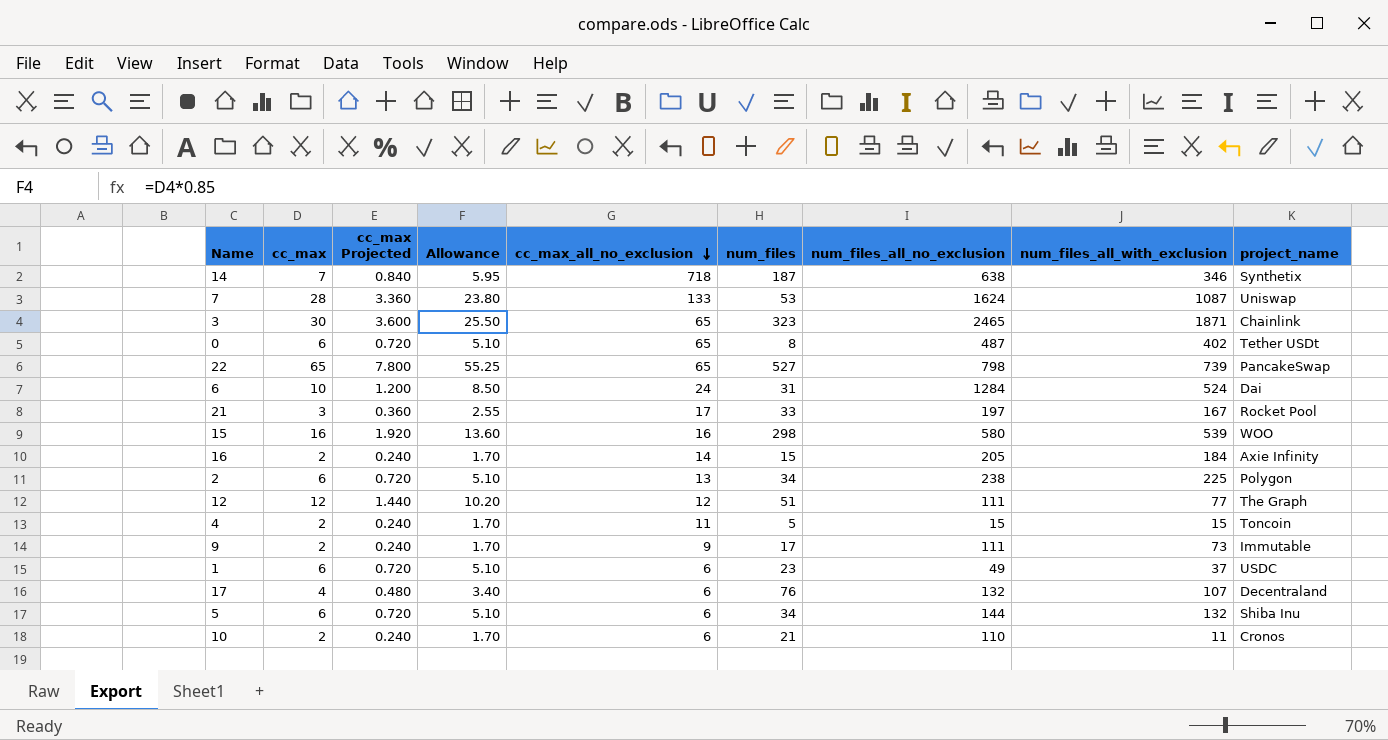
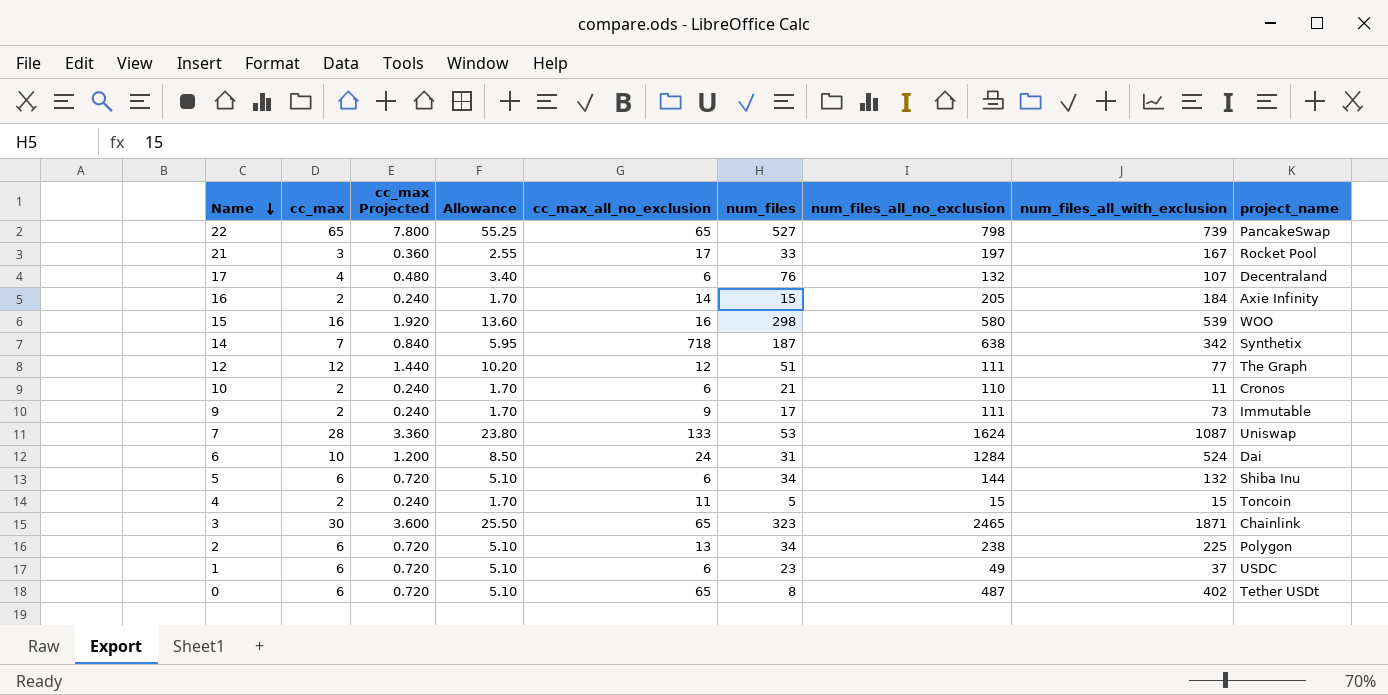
row order: cc_max_all_no_exclusion descending -> Name descending
14 | num_files_all_with_exclusion: 346 -> 342

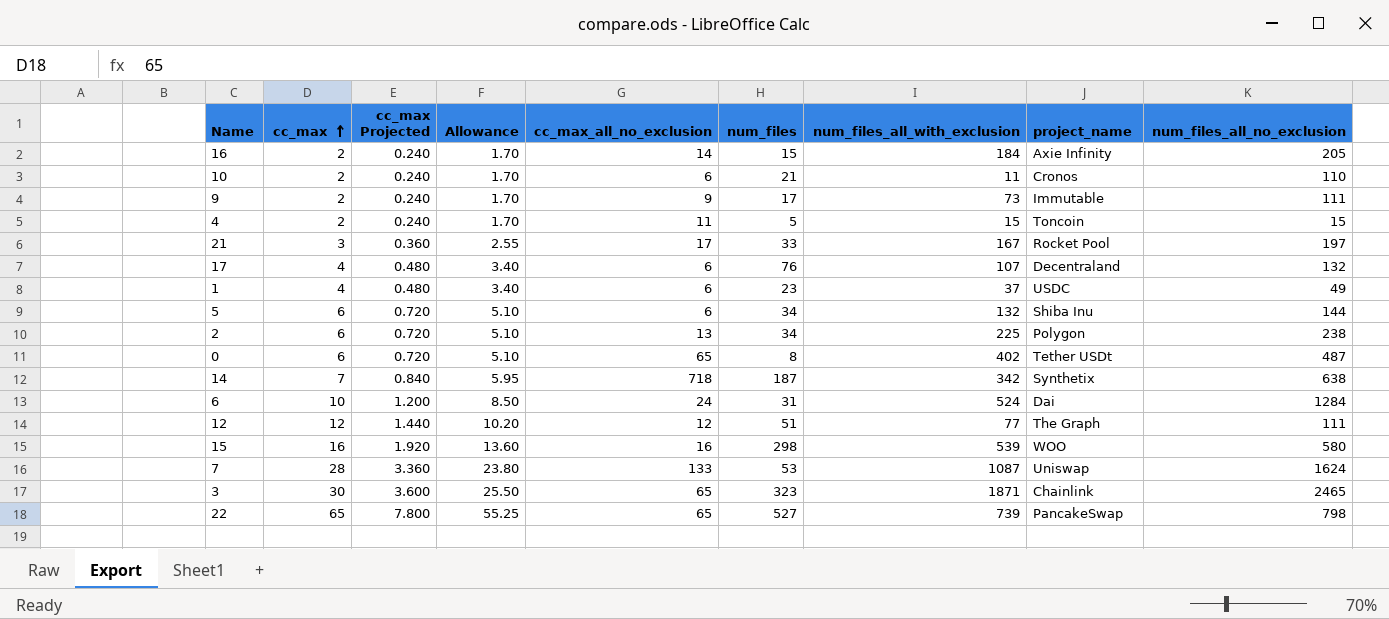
row order: Name descending -> cc_max ascending
column num_files_all_no_exclusion | position: 7 -> 9
1 | cc_max: 6 -> 4
1 | cc_max Projected: 0.720 -> 0.480
1 | Allowance: 5.10 -> 3.40

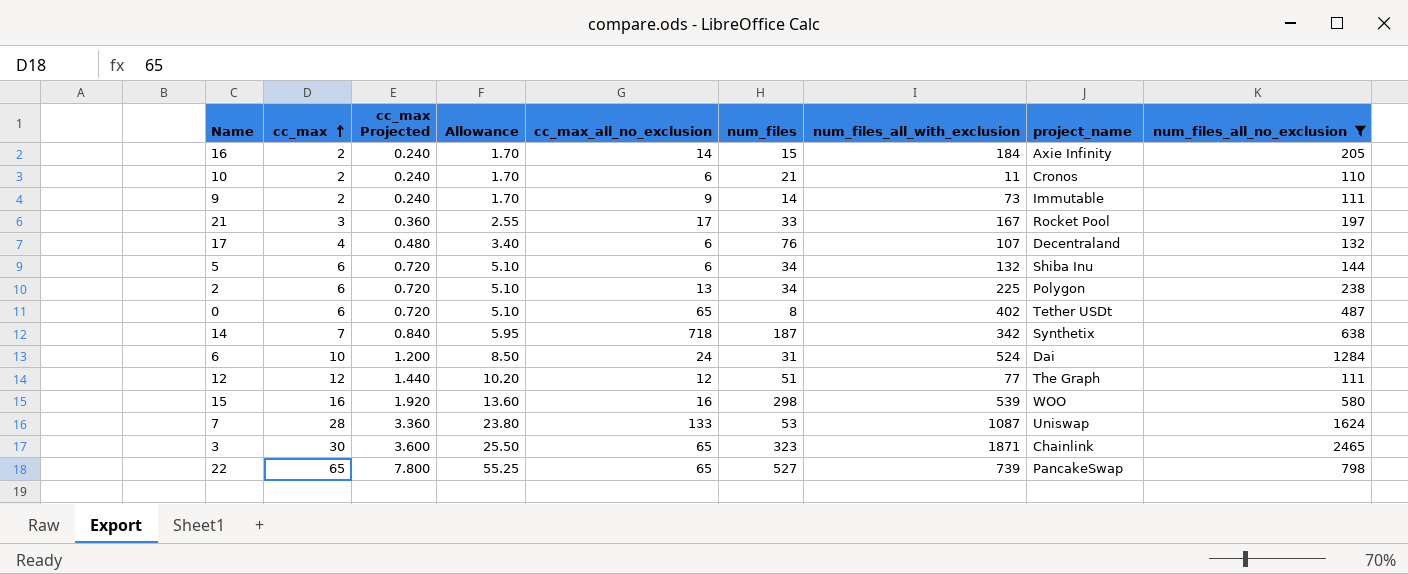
filter: none -> num_files_all_no_exclusion >= 110
9 | num_files: 17 -> 14

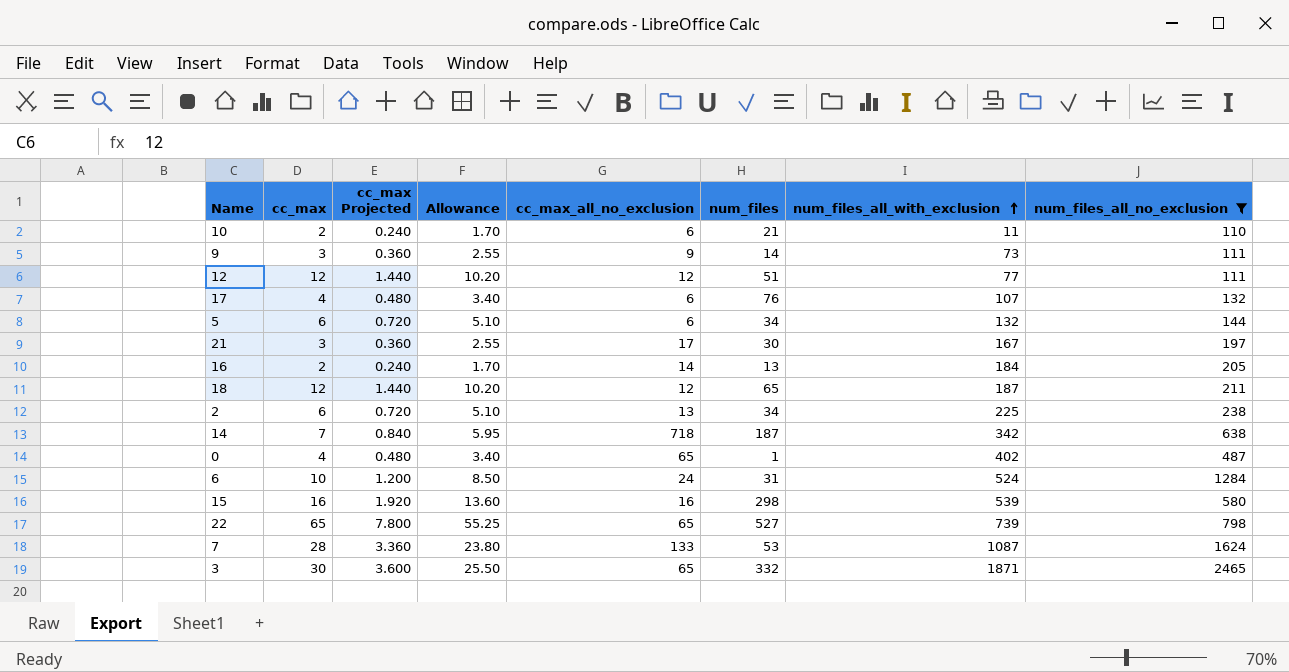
row order: cc_max ascending -> num_files_all_with_exclusion ascending
column project_name | position: 8 -> none
9 | cc_max: 2 -> 3
9 | cc_max Projected: 0.240 -> 0.360
9 | Allowance: 1.70 -> 2.55
21 | num_files: 33 -> 30
16 | num_files: 15 -> 13
row 18: none -> 12 | 1.440 | 10.20 | 12 | 65 | 187 | 211
0 | cc_max: 6 -> 4
0 | cc_max Projected: 0.720 -> 0.480
0 | Allowance: 5.10 -> 3.40
0 | num_files: 8 -> 1
3 | num_files: 323 -> 332

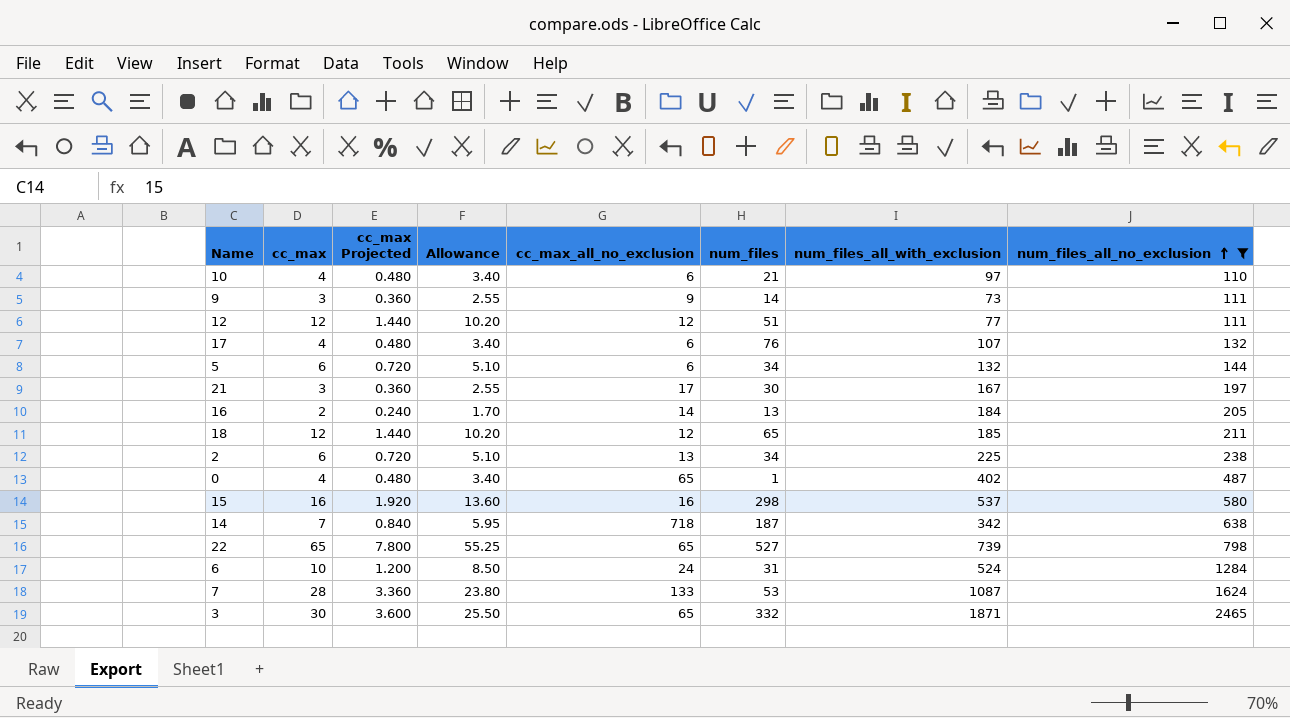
row order: num_files_all_with_exclusion ascending -> num_files_all_no_exclusion ascending
10 | cc_max: 2 -> 4
10 | cc_max Projected: 0.240 -> 0.480
10 | Allowance: 1.70 -> 3.40
10 | num_files_all_with_exclusion: 11 -> 97
18 | num_files_all_with_exclusion: 187 -> 185
15 | num_files_all_with_exclusion: 539 -> 537

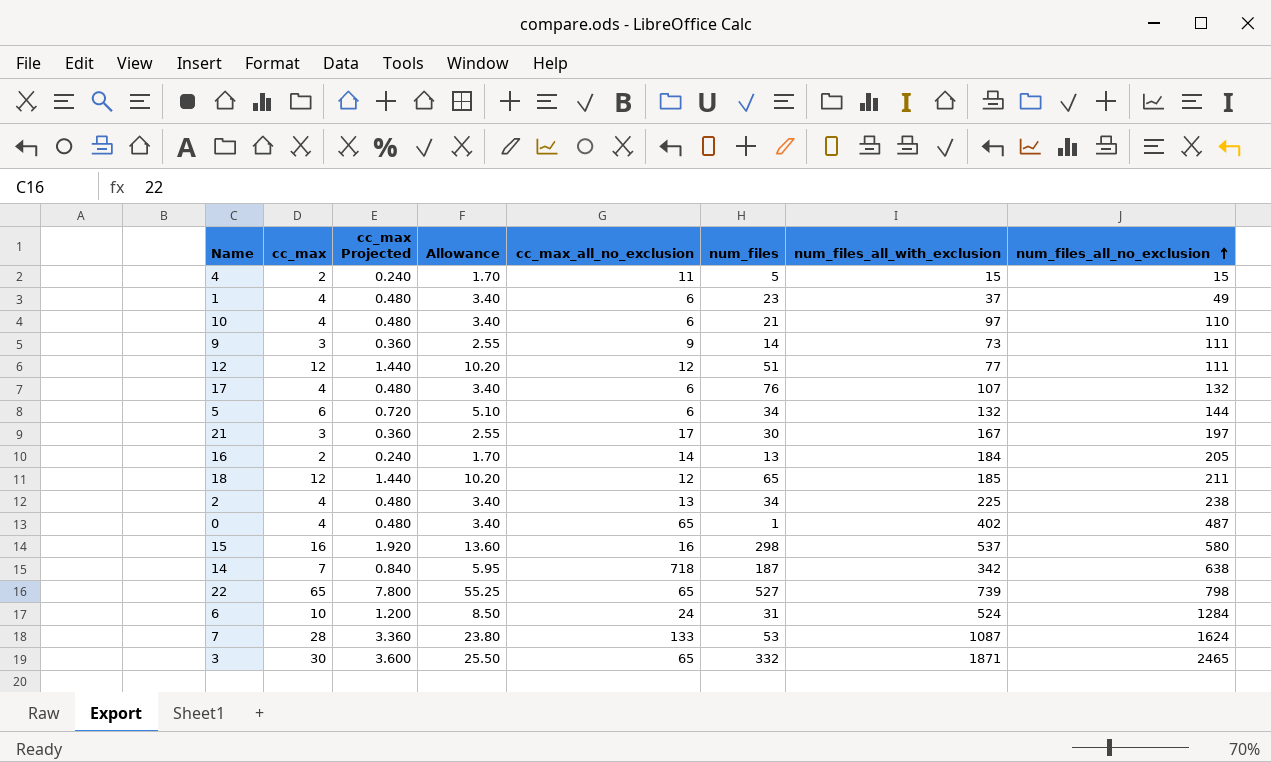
filter: num_files_all_no_exclusion >= 110 -> none
2 | cc_max: 6 -> 4
2 | cc_max Projected: 0.720 -> 0.480
2 | Allowance: 5.10 -> 3.40

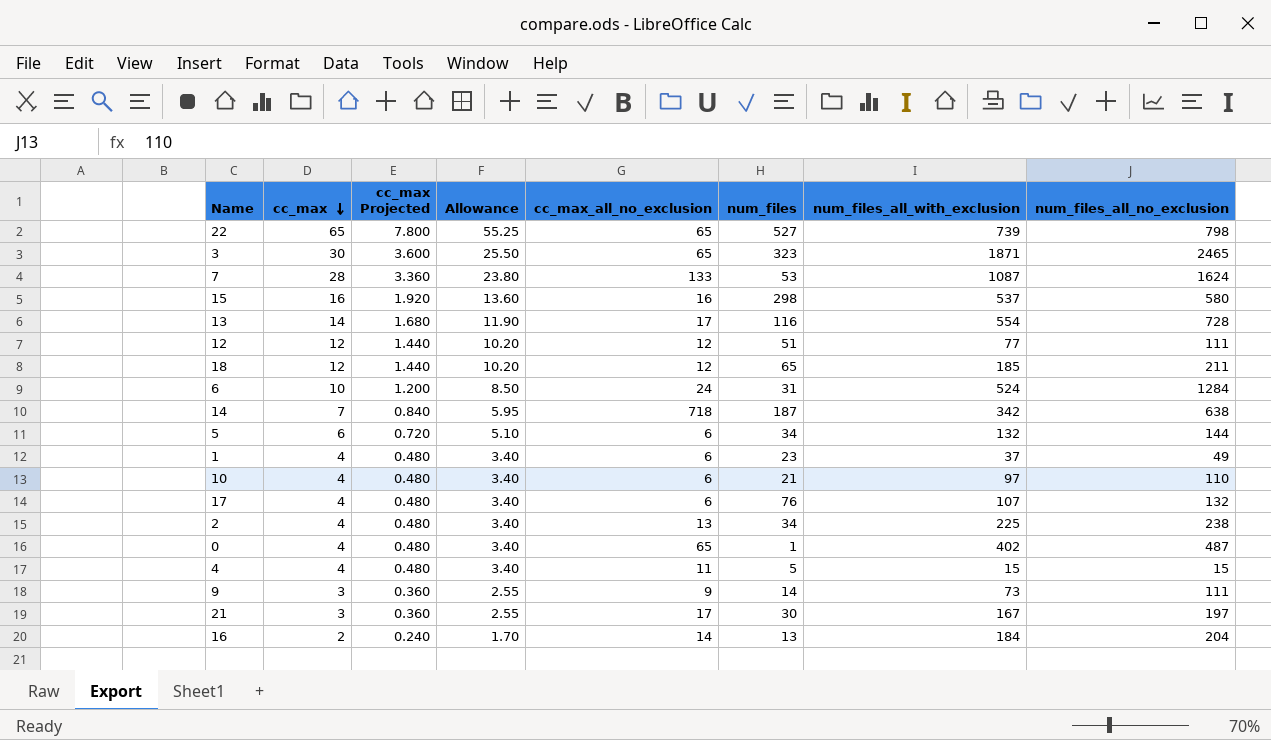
row order: num_files_all_no_exclusion ascending -> cc_max descending
3 | num_files: 332 -> 323
row 13: none -> 14 | 1.680 | 11.90 | 17 | 116 | 554 | 728
4 | cc_max: 2 -> 4
4 | cc_max Projected: 0.240 -> 0.480
4 | Allowance: 1.70 -> 3.40
16 | num_files_all_no_exclusion: 205 -> 204

